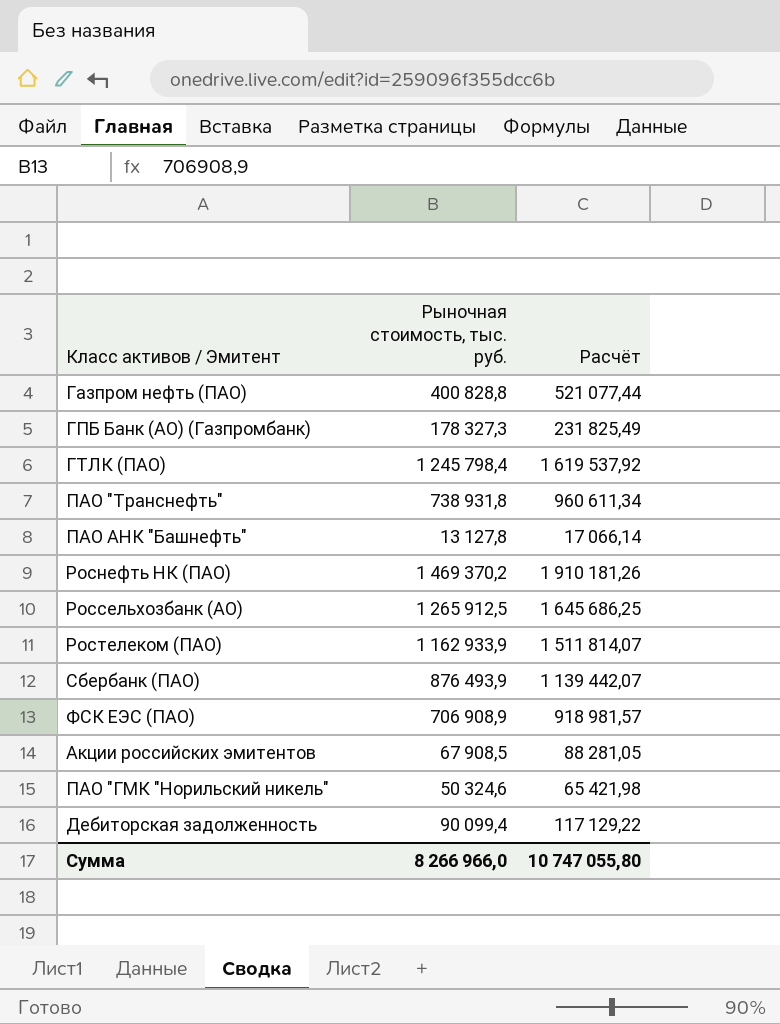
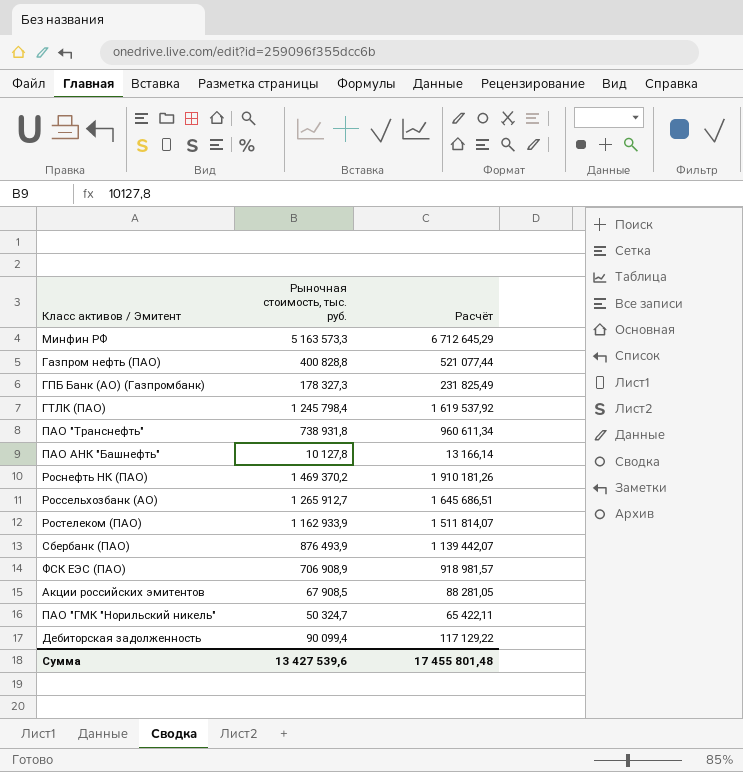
row Минфин РФ: none -> 5 163 573,3 | 6 712 645,29
ПАО АНК "Башнефть" | Рыночная стоимость, тыс. руб.: 13 127,8 -> 10 127,8
ПАО АНК "Башнефть" | Расчёт: 17 066,14 -> 13 166,14
Россельхозбанк (АО) | Рыночная стоимость, тыс. руб.: 1 265 912,5 -> 1 265 912,7
Россельхозбанк (АО) | Расчёт: 1 645 686,25 -> 1 645 686,51
ПАО "ГМК "Норильский никель" | Рыночная стоимость, тыс. руб.: 50 324,6 -> 50 324,7
ПАО "ГМК "Норильский никель" | Расчёт: 65 421,98 -> 65 422,11
Сумма | Рыночная стоимость, тыс. руб.: 8 266 966,0 -> 13 427 539,6
Сумма | Расчёт: 10 747 055,80 -> 17 455 801,48

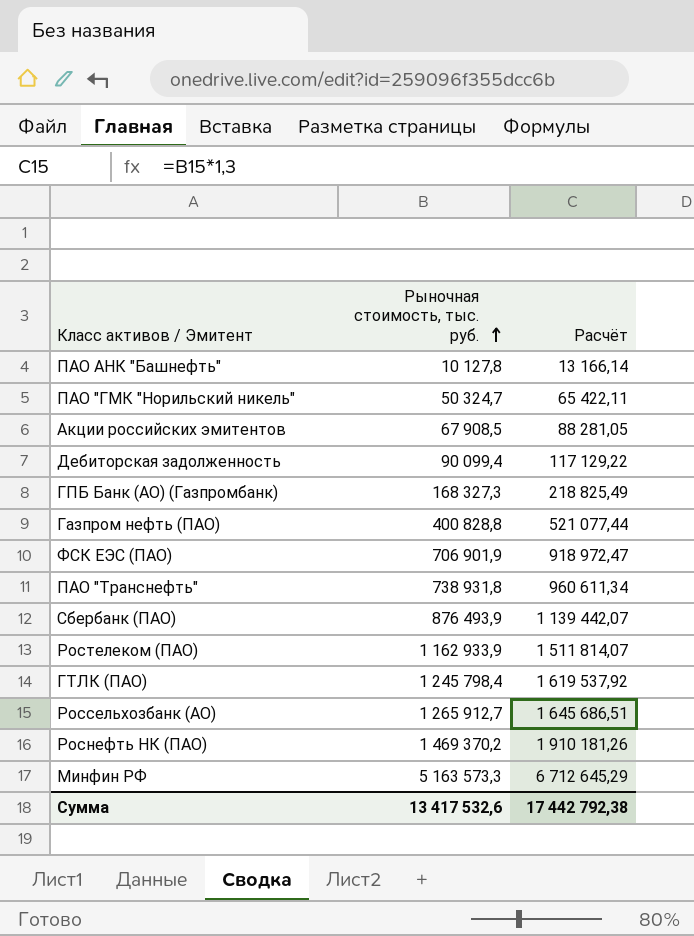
row order: none -> Рыночная стоимость, тыс. руб. ascending
ГПБ Банк (АО) (Газпромбанк) | Рыночная стоимость, тыс. руб.: 178 327,3 -> 168 327,3
ГПБ Банк (АО) (Газпромбанк) | Расчёт: 231 825,49 -> 218 825,49
ФСК ЕЭС (ПАО) | Рыночная стоимость, тыс. руб.: 706 908,9 -> 706 901,9
ФСК ЕЭС (ПАО) | Расчёт: 918 981,57 -> 918 972,47
Сумма | Рыночная стоимость, тыс. руб.: 13 427 539,6 -> 13 417 532,6
Сумма | Расчёт: 17 455 801,48 -> 17 442 792,38

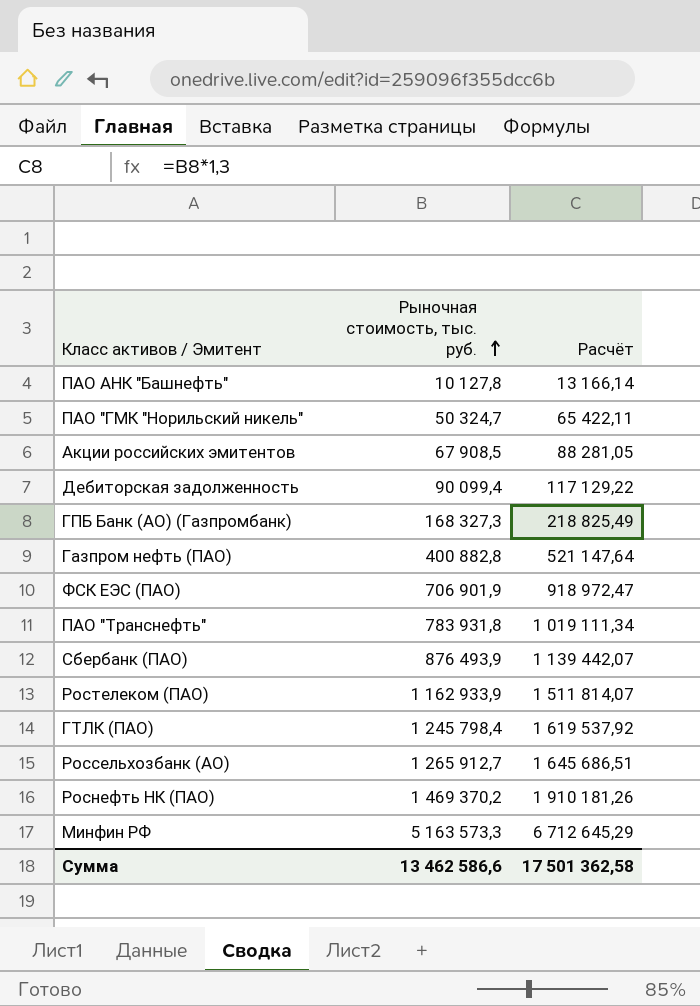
Газпром нефть (ПАО) | Рыночная стоимость, тыс. руб.: 400 828,8 -> 400 882,8
Газпром нефть (ПАО) | Расчёт: 521 077,44 -> 521 147,64
ПАО "Транснефть" | Рыночная стоимость, тыс. руб.: 738 931,8 -> 783 931,8
ПАО "Транснефть" | Расчёт: 960 611,34 -> 1 019 111,34
Сумма | Рыночная стоимость, тыс. руб.: 13 417 532,6 -> 13 462 586,6
Сумма | Расчёт: 17 442 792,38 -> 17 501 362,58

